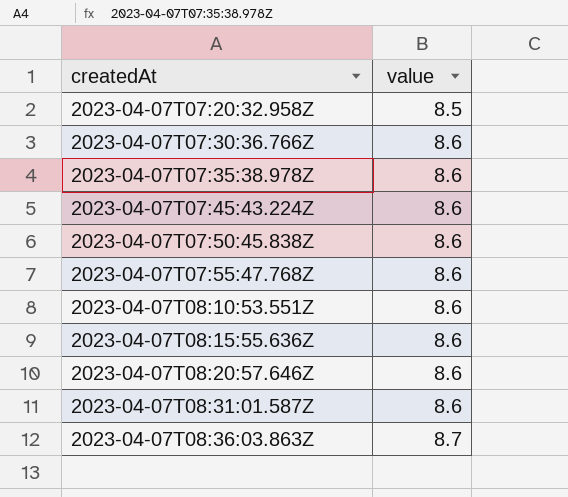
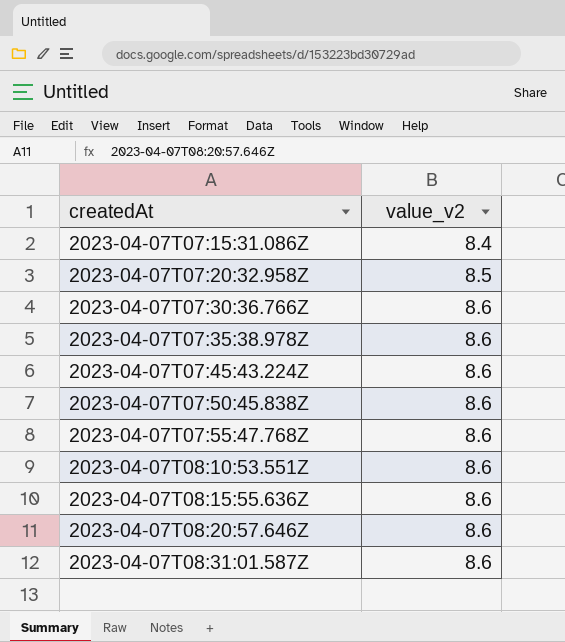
column name: value -> value_v2
row 2023-04-07T08:36:03.863Z: 8.7 -> none
row 2023-04-07T07:15:31.086Z: none -> 8.4

